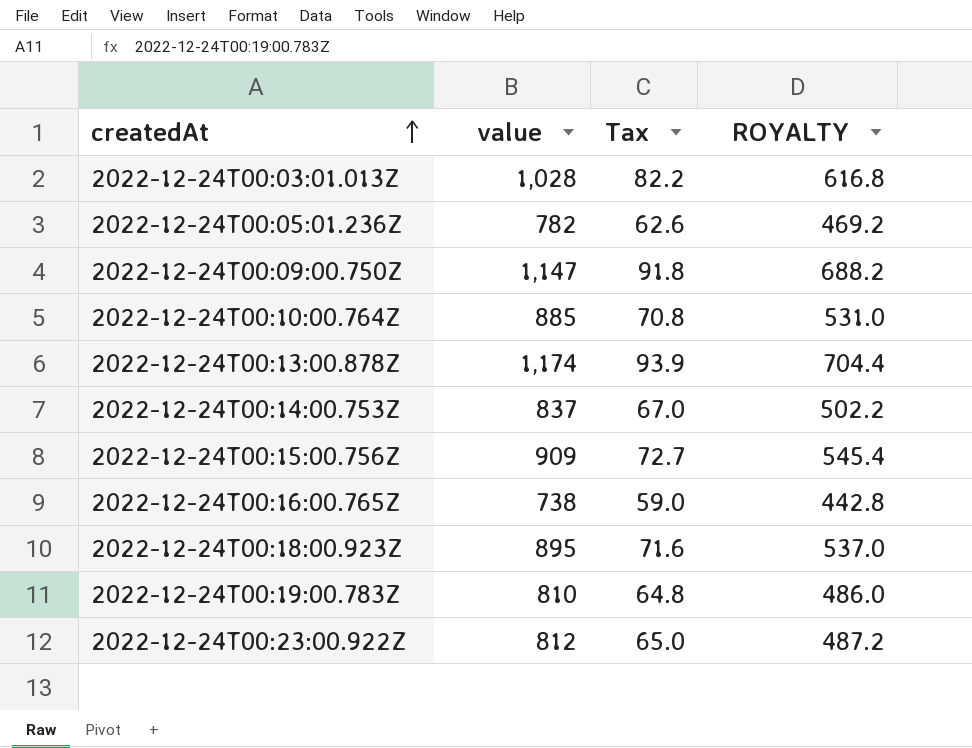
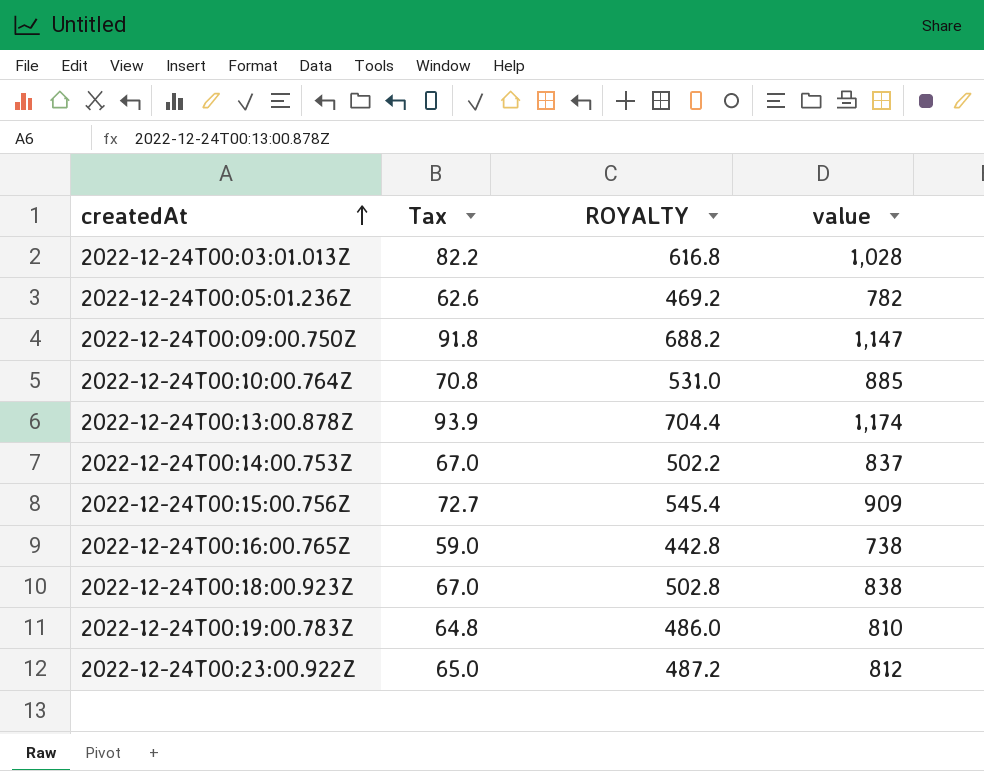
column value | position: 2 -> 4
2022-12-24T00:18:00.923Z | Tax: 71.6 -> 67.0
2022-12-24T00:18:00.923Z | ROYALTY: 537.0 -> 502.8
2022-12-24T00:18:00.923Z | value: 895 -> 838

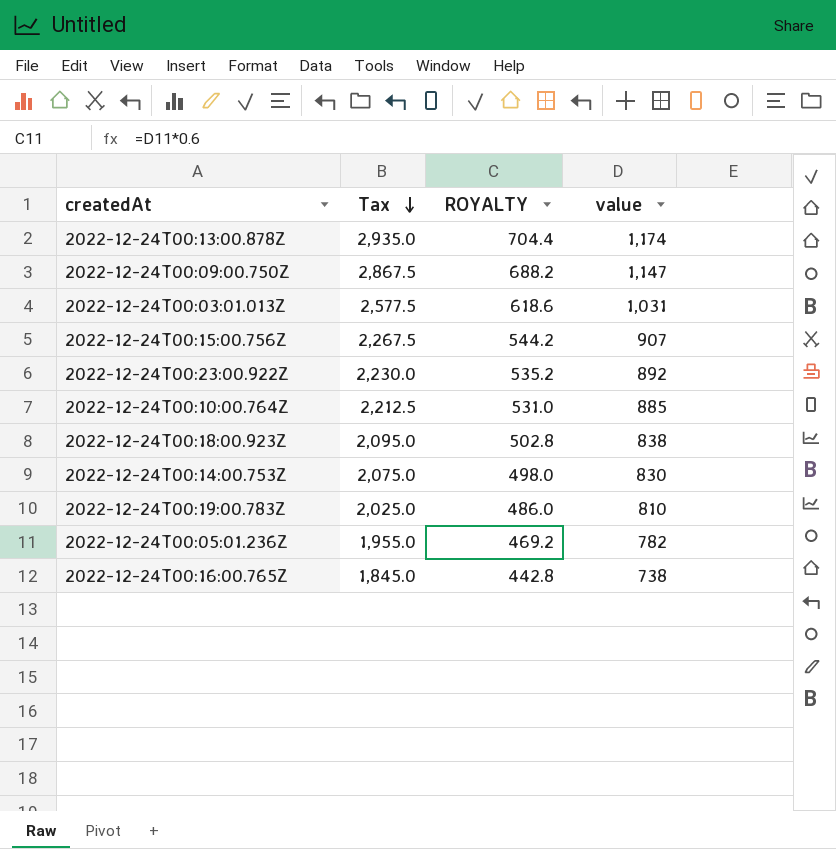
row order: createdAt ascending -> Tax descending
column Tax | formula: [value] * 0.08 -> [value] * 2.5
2022-12-24T00:03:01.013Z | ROYALTY: 616.8 -> 618.6
2022-12-24T00:03:01.013Z | value: 1,028 -> 1,031
2022-12-24T00:15:00.756Z | ROYALTY: 545.4 -> 544.2
2022-12-24T00:15:00.756Z | value: 909 -> 907
2022-12-24T00:23:00.922Z | ROYALTY: 487.2 -> 535.2
2022-12-24T00:23:00.922Z | value: 812 -> 892
2022-12-24T00:14:00.753Z | ROYALTY: 502.2 -> 498.0
2022-12-24T00:14:00.753Z | value: 837 -> 830

